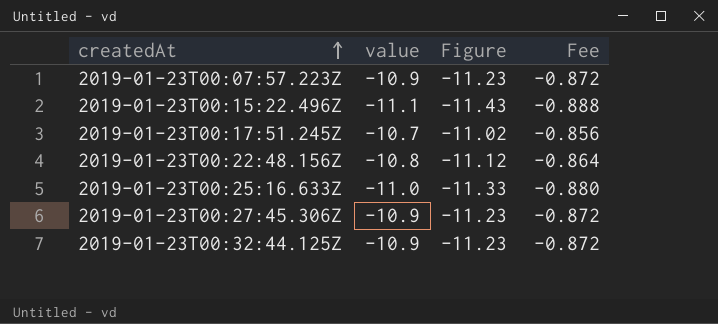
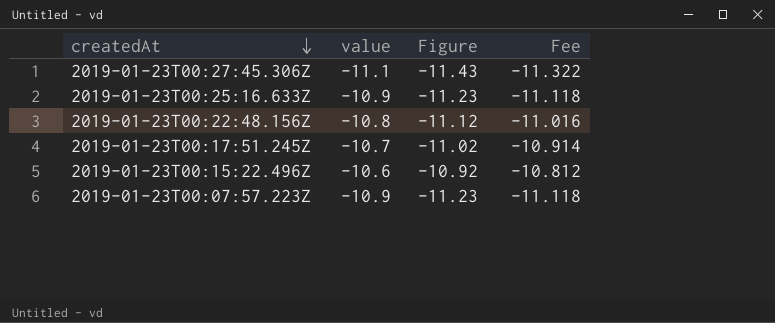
row order: createdAt ascending -> createdAt descending
column Fee | formula: [value] * 0.08 -> [value] * 1.02
row 2019-01-23T00:32:44.125Z: -10.9 | -11.23 | -0.872 -> none
2019-01-23T00:27:45.306Z | value: -10.9 -> -11.1
2019-01-23T00:27:45.306Z | Figure: -11.23 -> -11.43
2019-01-23T00:25:16.633Z | value: -11.0 -> -10.9
2019-01-23T00:25:16.633Z | Figure: -11.33 -> -11.23
2019-01-23T00:15:22.496Z | value: -11.1 -> -10.6
2019-01-23T00:15:22.496Z | Figure: -11.43 -> -10.92

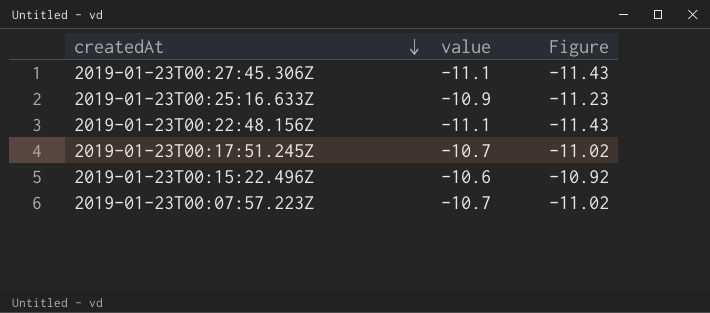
column Fee | formula: [value] * 1.02 -> none
2019-01-23T00:22:48.156Z | value: -10.8 -> -11.1
2019-01-23T00:22:48.156Z | Figure: -11.12 -> -11.43
2019-01-23T00:07:57.223Z | value: -10.9 -> -10.7
2019-01-23T00:07:57.223Z | Figure: -11.23 -> -11.02

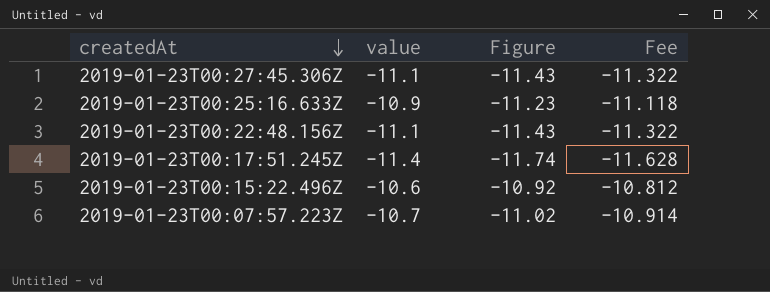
column Fee | formula: none -> [value] * 1.02
2019-01-23T00:17:51.245Z | value: -10.7 -> -11.4
2019-01-23T00:17:51.245Z | Figure: -11.02 -> -11.74

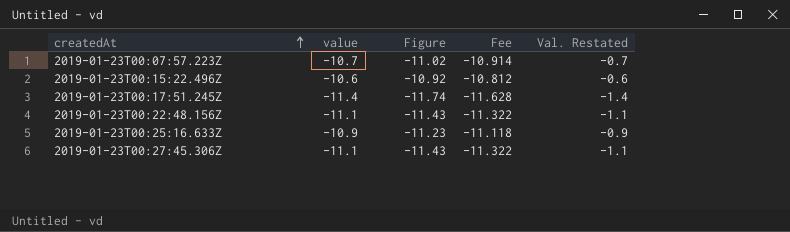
row order: createdAt descending -> createdAt ascending
column Val. Restated | formula: none -> [value] + 10

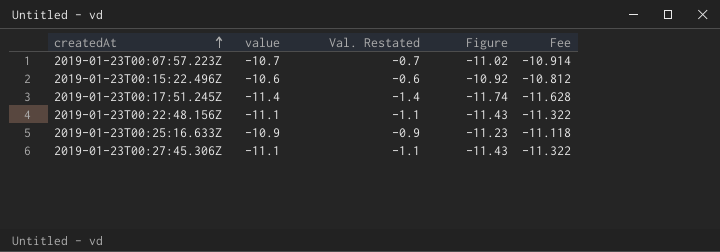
column Val. Restated | position: 5 -> 3

